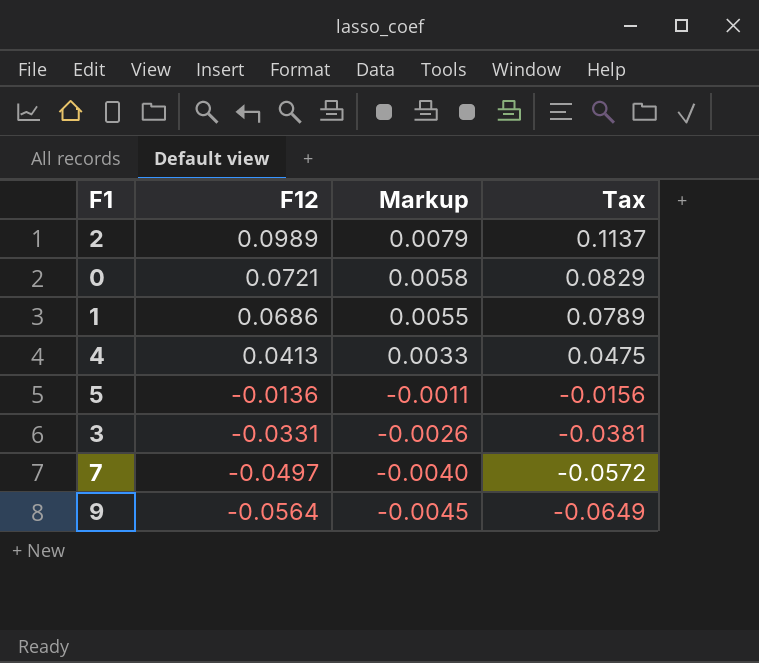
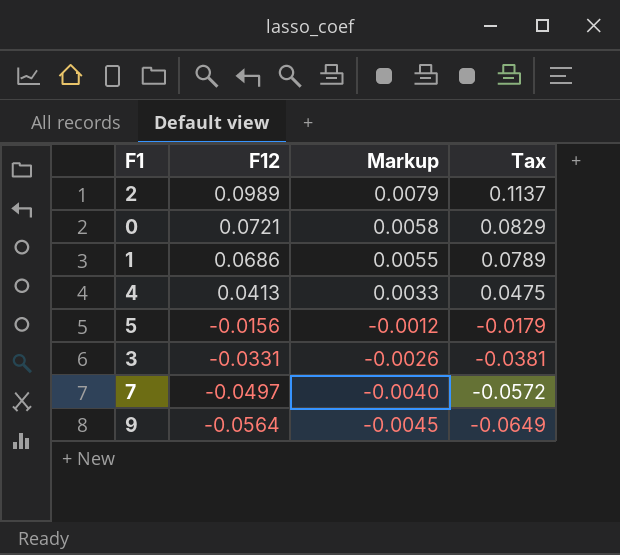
5 | F12: -0.0136 -> -0.0156
5 | Markup: -0.0011 -> -0.0012
5 | Tax: -0.0156 -> -0.0179

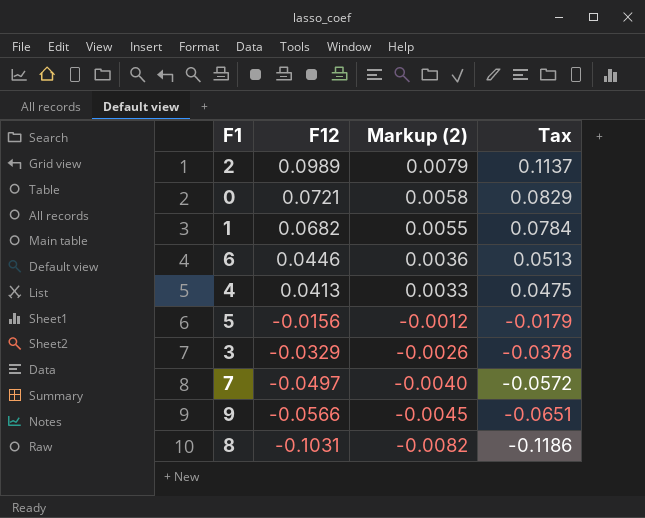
column name: Markup -> Markup (2)
1 | F12: 0.0686 -> 0.0682
1 | Tax: 0.0789 -> 0.0784
row 6: none -> 0.0446 | 0.0036 | 0.0513
3 | F12: -0.0331 -> -0.0329
3 | Tax: -0.0381 -> -0.0378
9 | F12: -0.0564 -> -0.0566
9 | Tax: -0.0649 -> -0.0651
row 8: none -> -0.1031 | -0.0082 | -0.1186

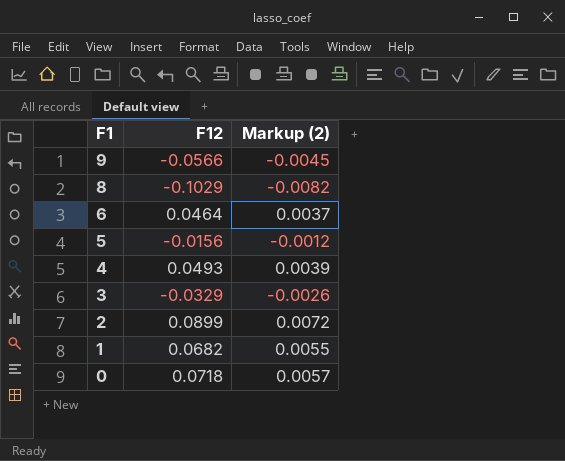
row order: F12 descending -> F1 descending
column Tax | formula: [F12] * 1.15 -> none
row 7: -0.0497 | -0.0040 | -0.0572 -> none
8 | F12: -0.1031 -> -0.1029
6 | F12: 0.0446 -> 0.0464
6 | Markup (2): 0.0036 -> 0.0037
4 | F12: 0.0413 -> 0.0493
4 | Markup (2): 0.0033 -> 0.0039
2 | F12: 0.0989 -> 0.0899
2 | Markup (2): 0.0079 -> 0.0072
0 | F12: 0.0721 -> 0.0718
0 | Markup (2): 0.0058 -> 0.0057

